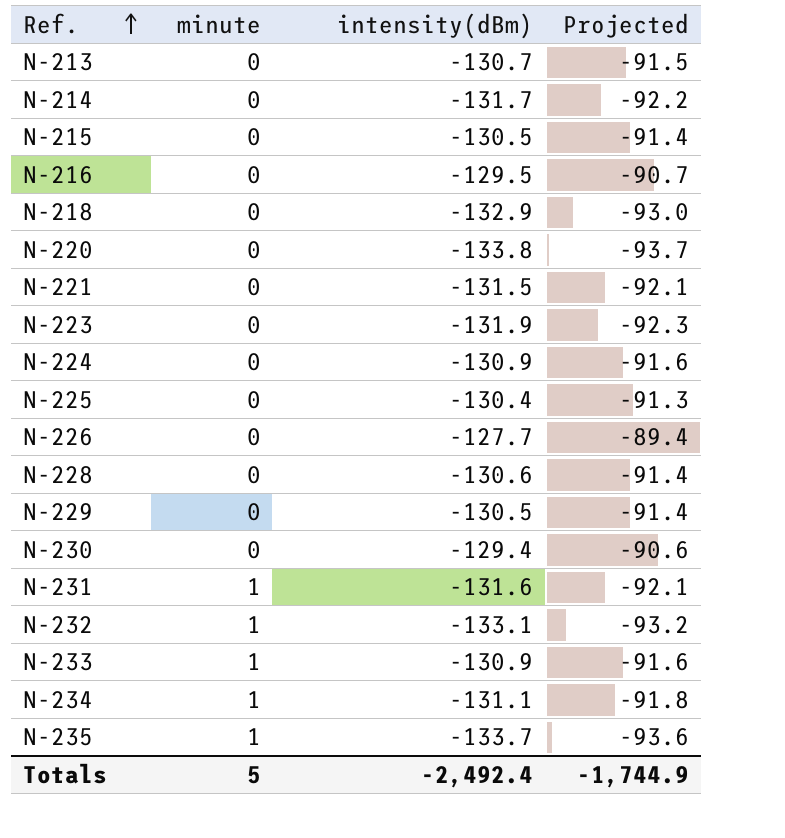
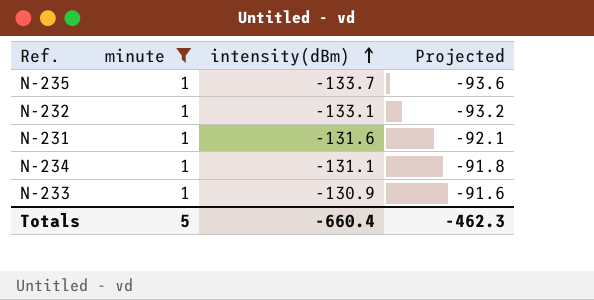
filter: none -> minute = 1
row order: Ref. ascending -> intensity(dBm) ascending
Totals | intensity(dBm): -2,492.4 -> -660.4
Totals | Projected: -1,744.9 -> -462.3

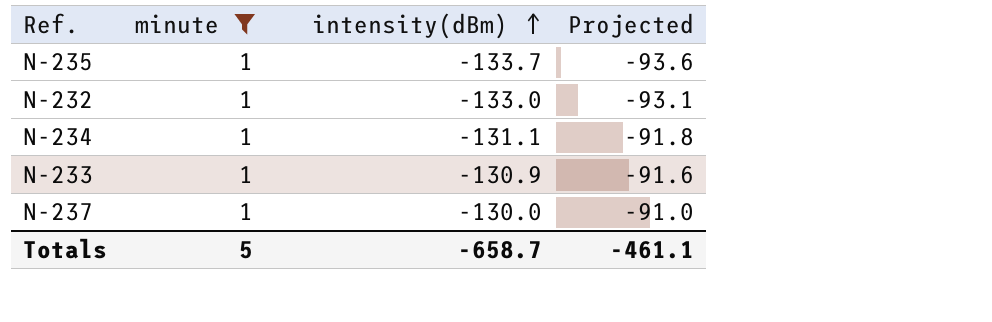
row N-231: 1 | -131.6 | -92.1 -> none
N-232 | intensity(dBm): -133.1 -> -133.0
N-232 | Projected: -93.2 -> -93.1
row N-237: none -> 1 | -130.0 | -91.0
Totals | intensity(dBm): -660.4 -> -658.7
Totals | Projected: -462.3 -> -461.1

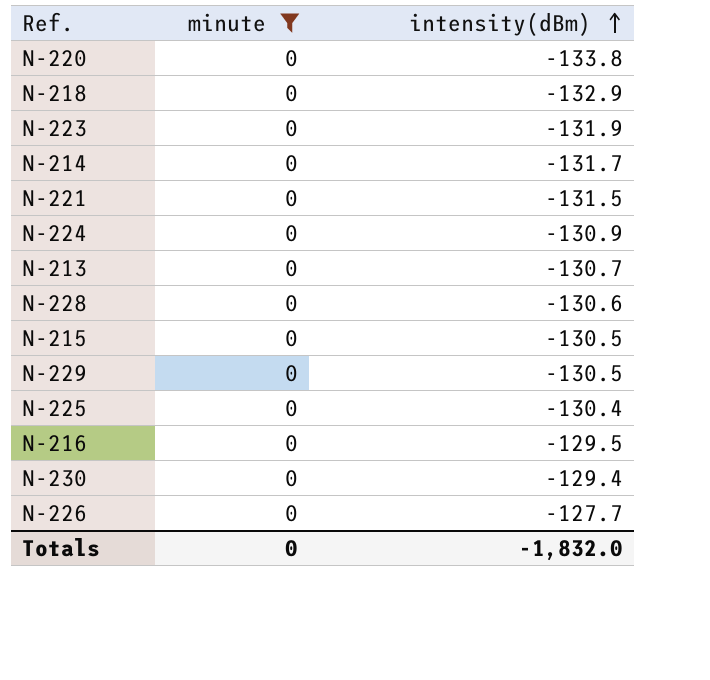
filter: minute = 1 -> minute = 0
column Projected | formula: [intensity(dBm)] * 0.7 -> none
Totals | minute: 5 -> 0
Totals | intensity(dBm): -658.7 -> -1,832.0

